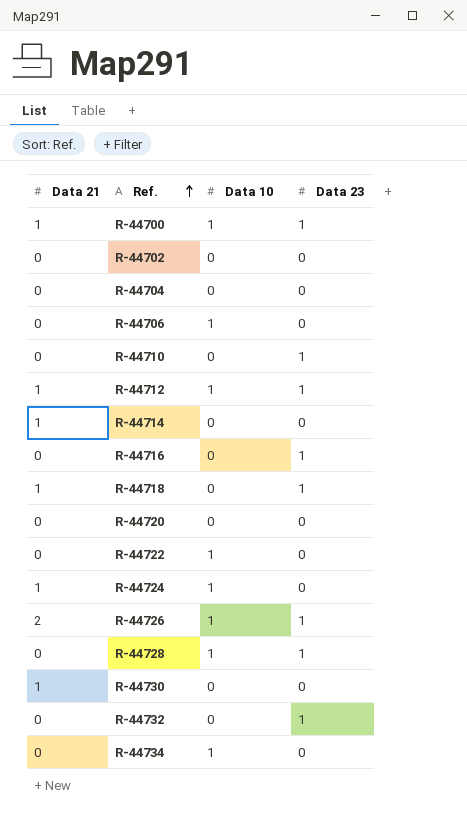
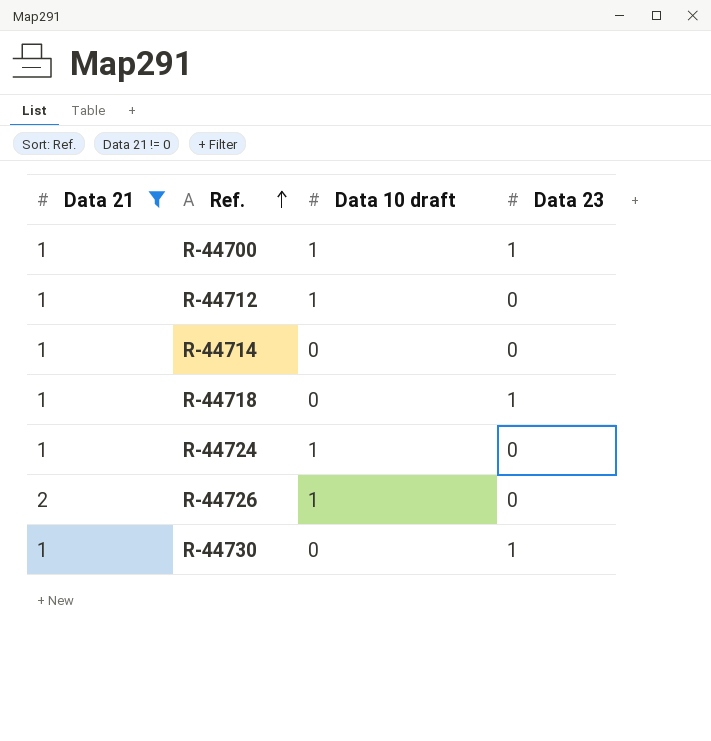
filter: none -> Data 21 != 0
column name: Data 10 -> Data 10 draft
R-44712 | Data 23: 1 -> 0
R-44726 | Data 23: 1 -> 0
R-44730 | Data 23: 0 -> 1

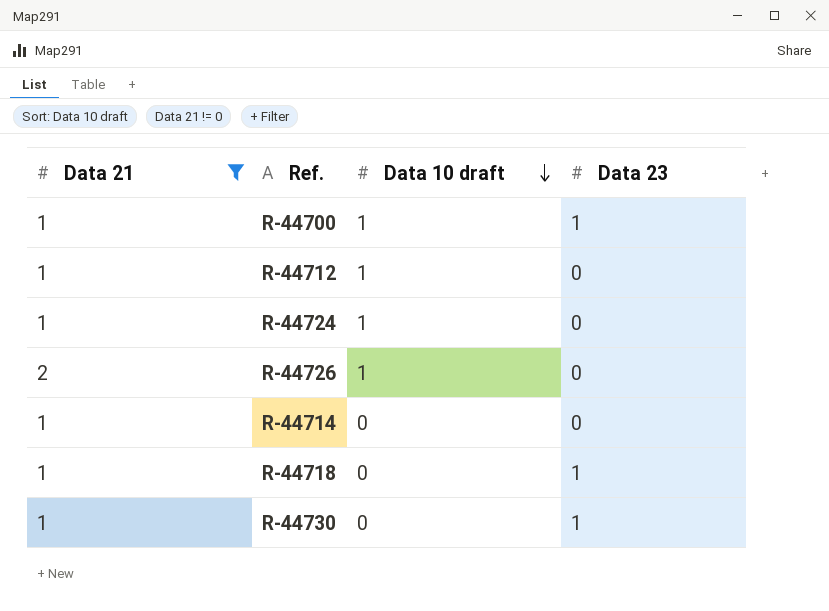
row order: Ref. ascending -> Data 10 draft descending

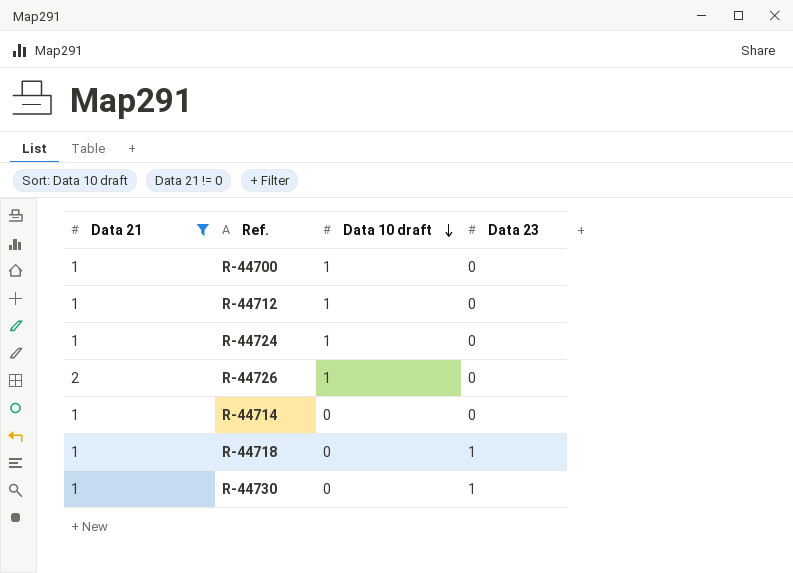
R-44700 | Data 23: 1 -> 0

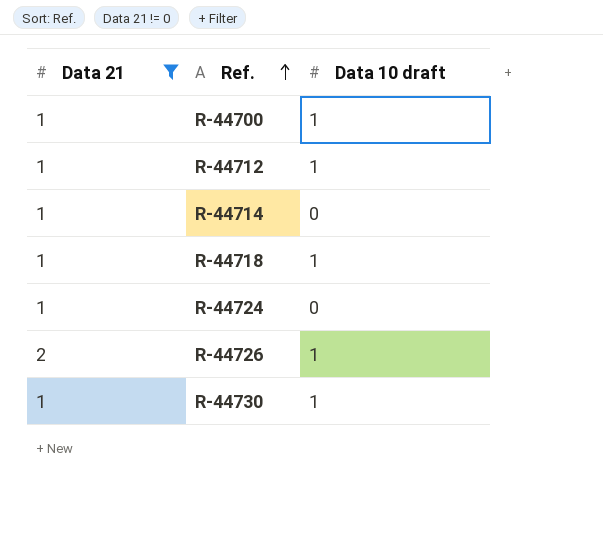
row order: Data 10 draft descending -> Ref. ascending
column Data 23 | position: 4 -> none
R-44718 | Data 10 draft: 0 -> 1
R-44724 | Data 10 draft: 1 -> 0
R-44730 | Data 10 draft: 0 -> 1

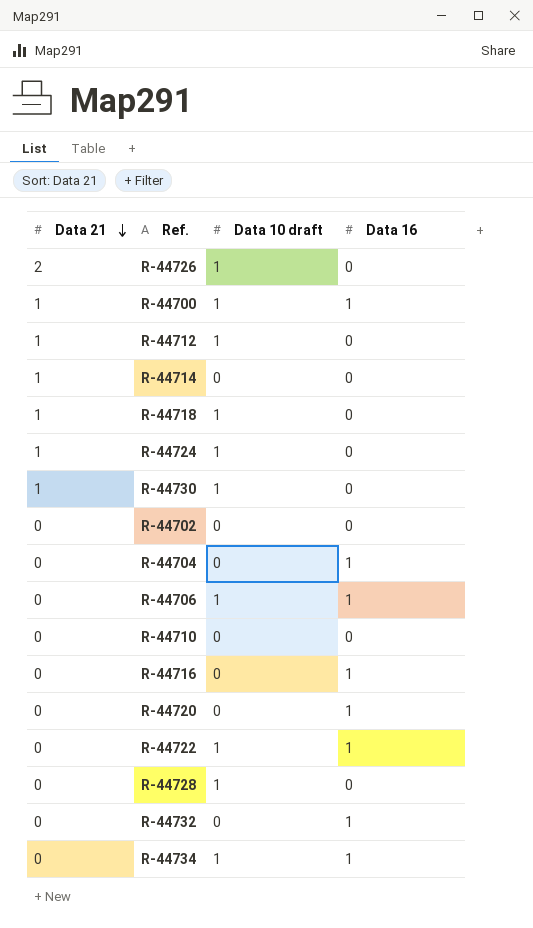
filter: Data 21 != 0 -> none
row order: Ref. ascending -> Data 21 descending
column Data 16 | position: none -> 4
R-44724 | Data 10 draft: 0 -> 1

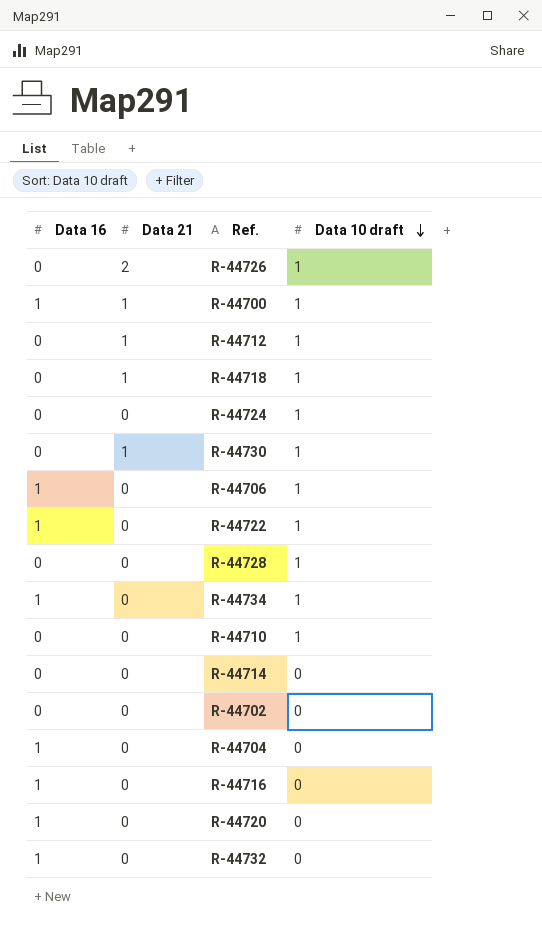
row order: Data 21 descending -> Data 10 draft descending
column Data 16 | position: 4 -> 1
R-44724 | Data 21: 1 -> 0
R-44710 | Data 10 draft: 0 -> 1
R-44714 | Data 21: 1 -> 0

